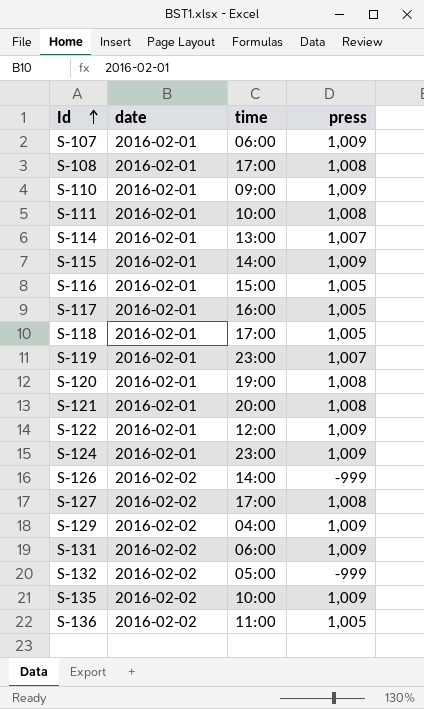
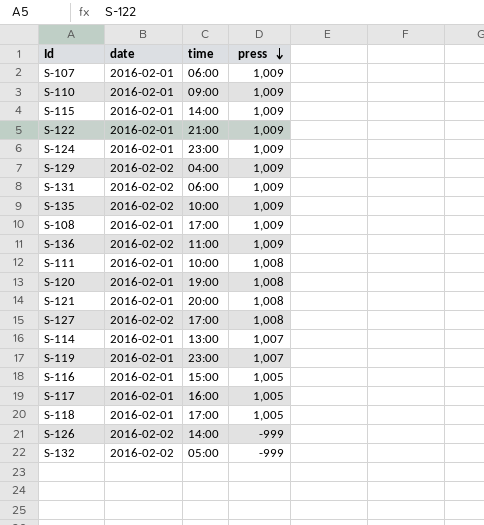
row order: Id ascending -> press descending
S-122 | time: 12:00 -> 21:00
S-108 | press: 1,008 -> 1,009
S-136 | press: 1,005 -> 1,009

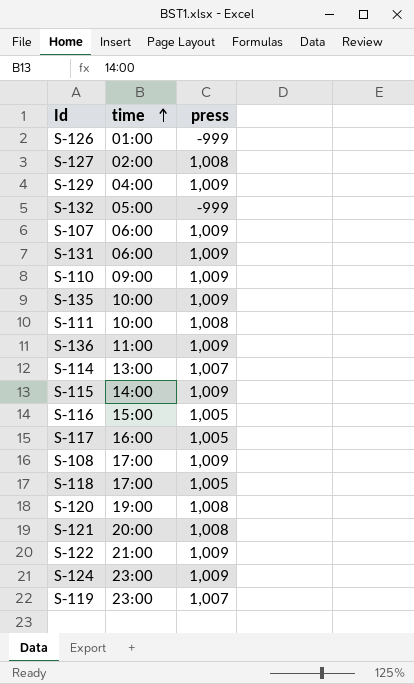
row order: press descending -> time ascending
column date | position: 2 -> none
S-126 | time: 14:00 -> 01:00
S-127 | time: 17:00 -> 02:00

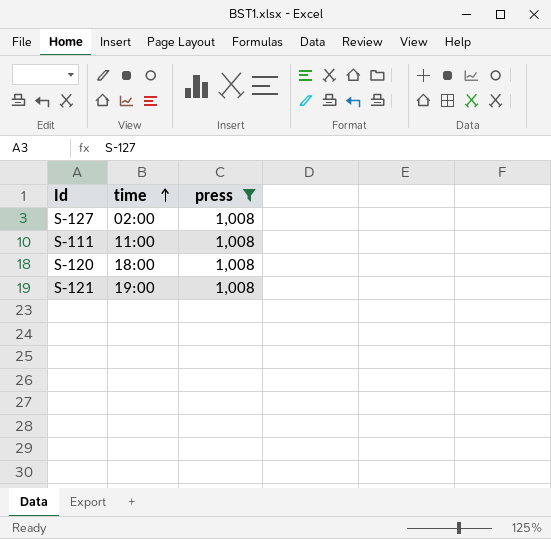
filter: none -> press = 1,008
S-111 | time: 10:00 -> 11:00
S-120 | time: 19:00 -> 18:00
S-121 | time: 20:00 -> 19:00

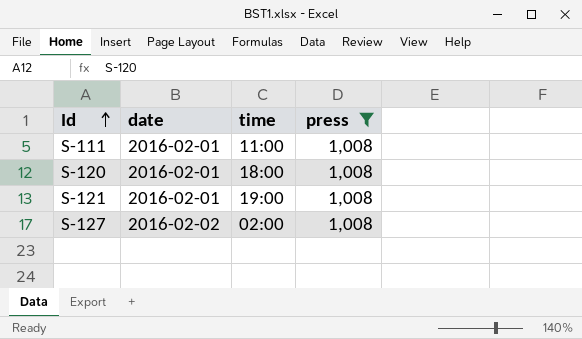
row order: time ascending -> Id ascending
column date | position: none -> 2

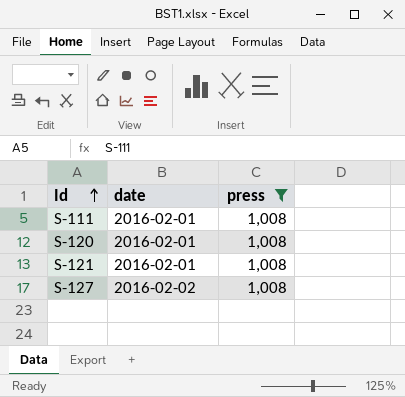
column time | position: 3 -> none

